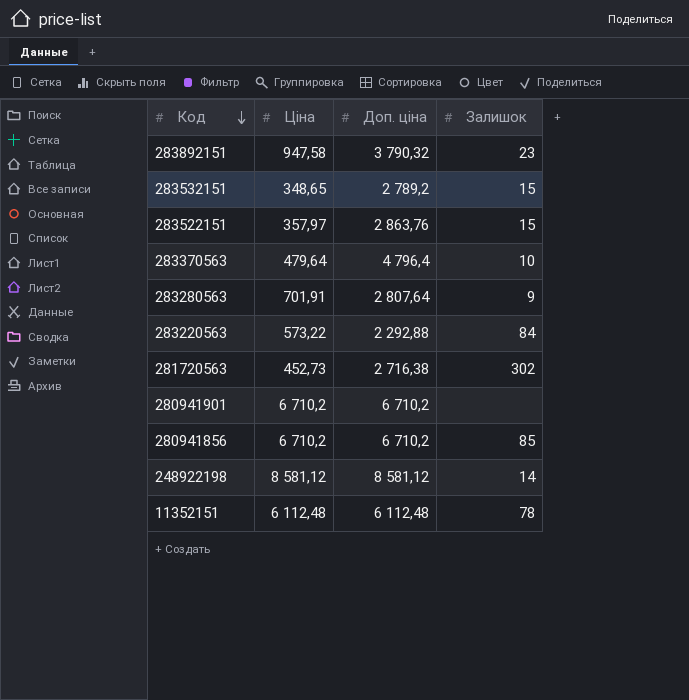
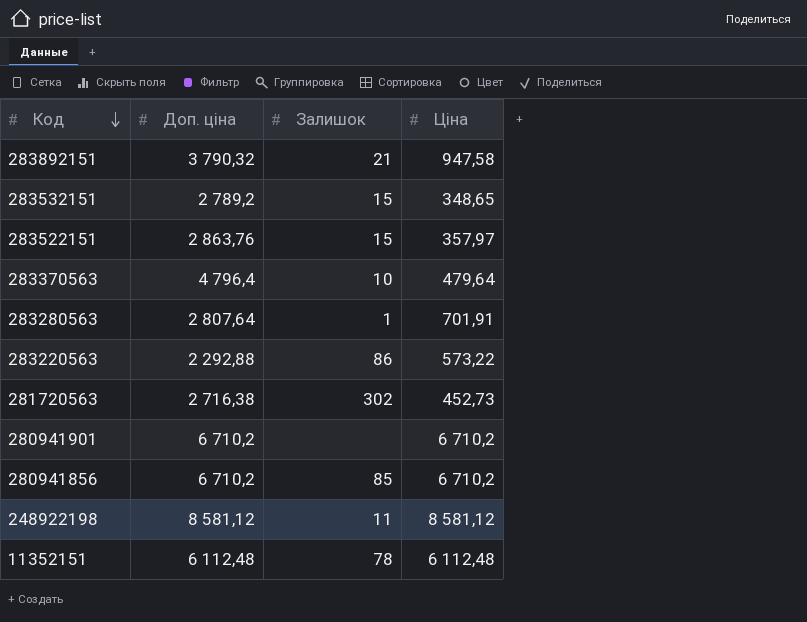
column Ціна | position: 2 -> 4
283892151 | Залишок: 23 -> 21
283280563 | Залишок: 9 -> 1
283220563 | Залишок: 84 -> 86
248922198 | Залишок: 14 -> 11

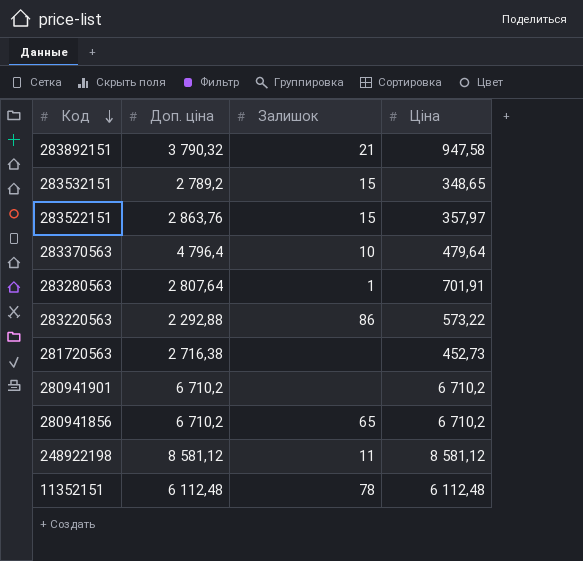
281720563 | Залишок: 302 -> none
280941856 | Залишок: 85 -> 65

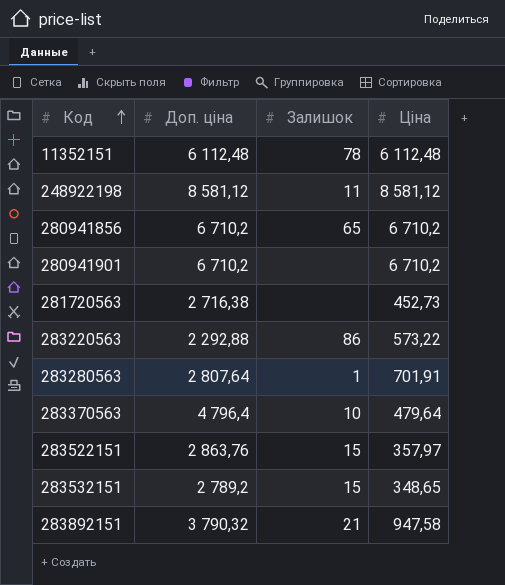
row order: Код descending -> Код ascending

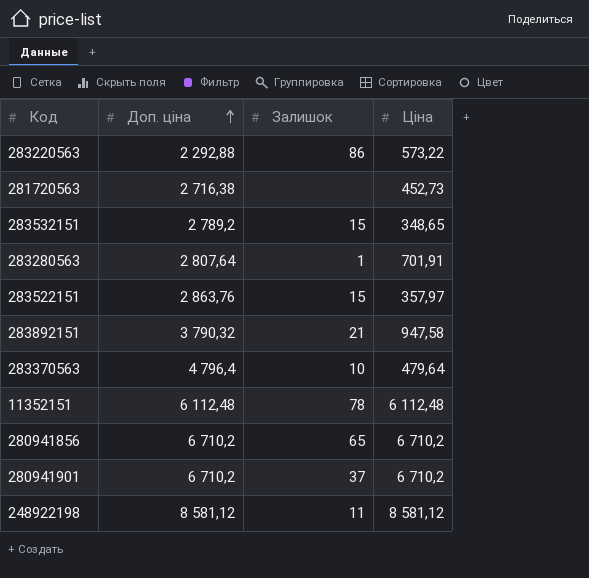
row order: Код ascending -> Доп. ціна ascending
280941901 | Залишок: none -> 37

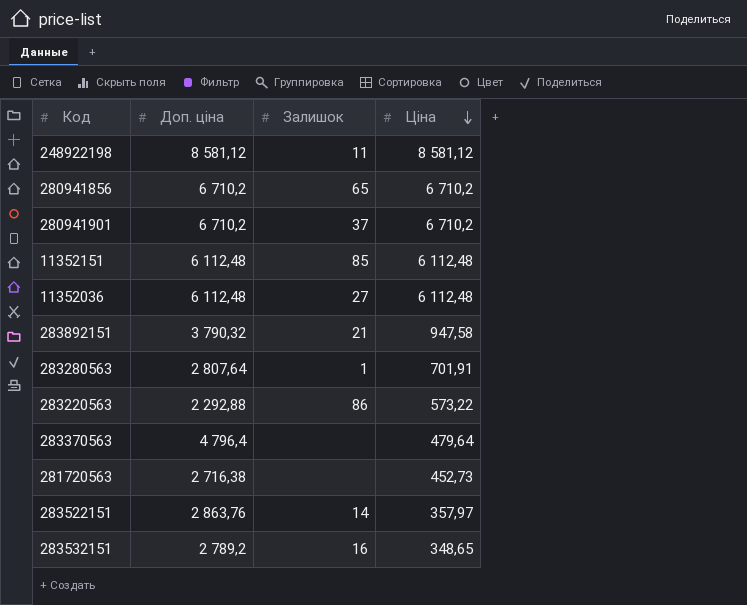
row order: Доп. ціна ascending -> Ціна descending
11352151 | Залишок: 78 -> 85
row 11352036: none -> 6 112,48 | 27 | 6 112,48
283370563 | Залишок: 10 -> none
283522151 | Залишок: 15 -> 14
283532151 | Залишок: 15 -> 16

